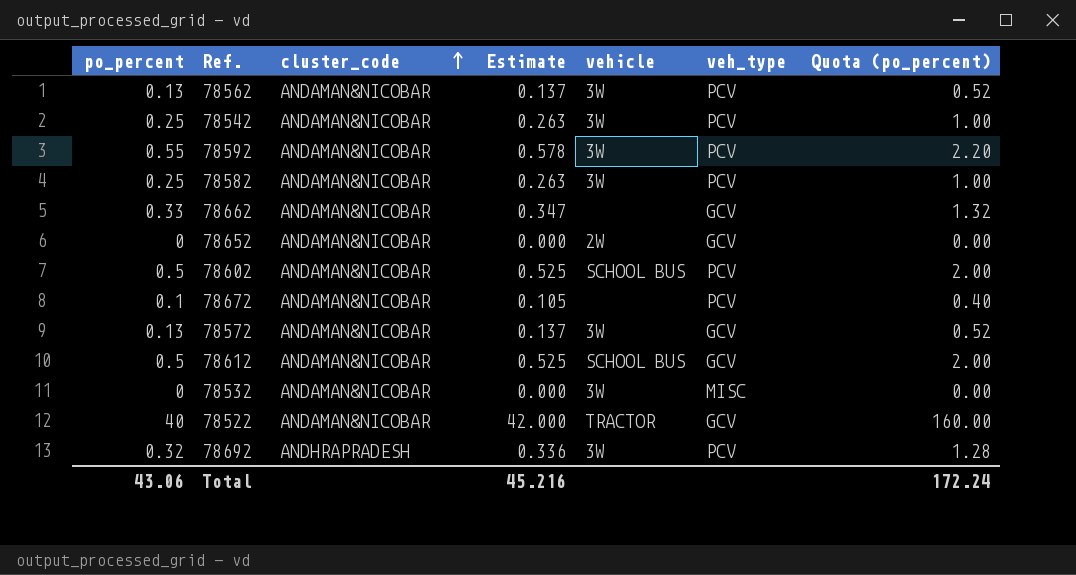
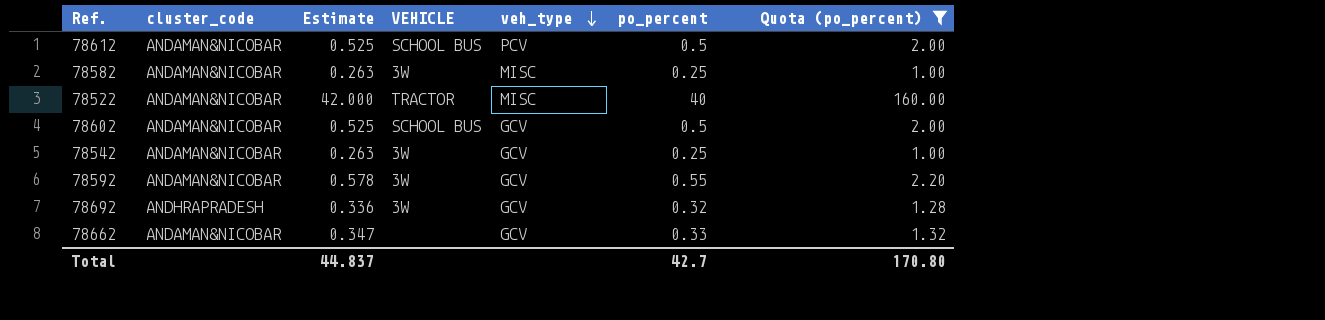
filter: none -> Quota (po_percent) >= 1.00
row order: cluster_code ascending -> veh_type descending
column name: vehicle -> VEHICLE
column po_percent | position: 1 -> 6
78612 | veh_type: GCV -> PCV
78582 | veh_type: PCV -> MISC
78522 | veh_type: GCV -> MISC
78602 | veh_type: PCV -> GCV
78542 | veh_type: PCV -> GCV
78592 | veh_type: PCV -> GCV
78692 | veh_type: PCV -> GCV
Total | Estimate: 45.216 -> 44.837
Total | po_percent: 43.06 -> 42.7
Total | Quota (po_percent): 172.24 -> 170.80

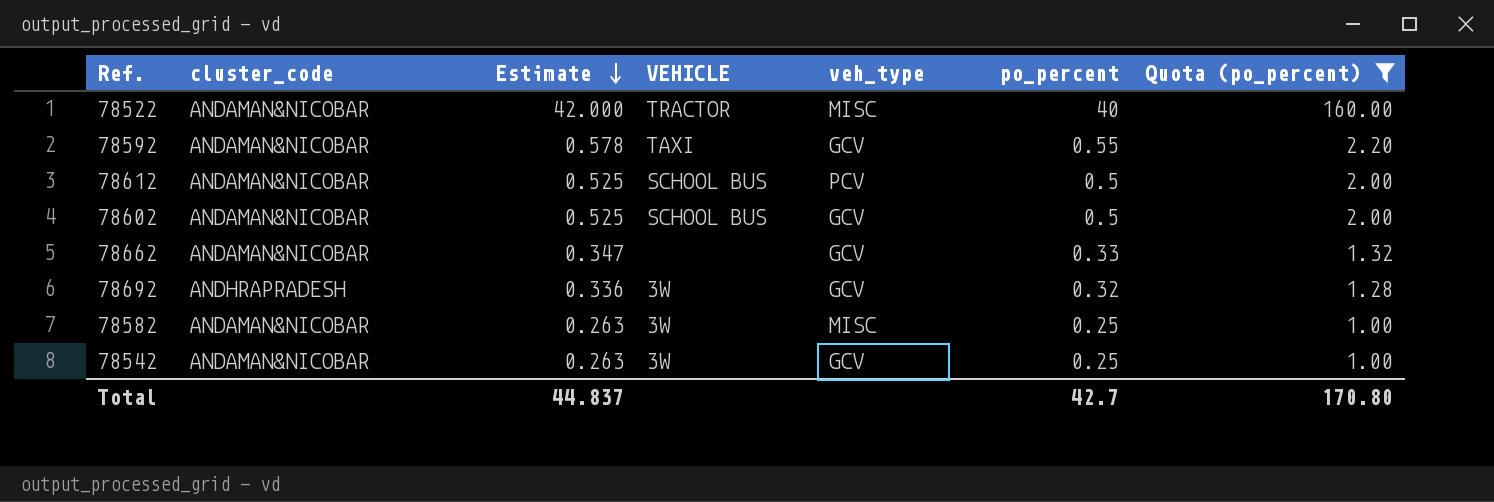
row order: veh_type descending -> Estimate descending
78592 | VEHICLE: 3W -> TAXI

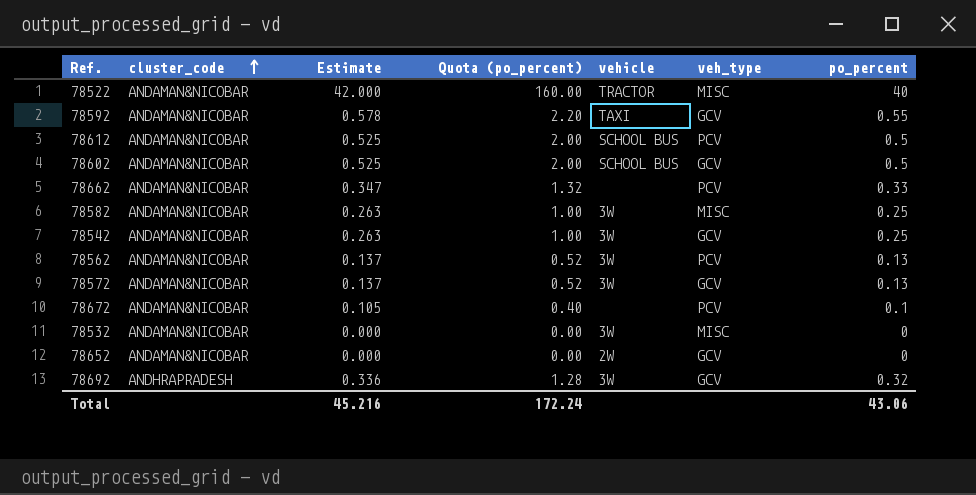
filter: Quota (po_percent) >= 1.00 -> none
row order: Estimate descending -> cluster_code ascending
column Quota (po_percent) | position: 7 -> 4
column name: VEHICLE -> vehicle
78662 | veh_type: GCV -> PCV
Total | Estimate: 44.837 -> 45.216
Total | Quota (po_percent): 170.80 -> 172.24
Total | po_percent: 42.7 -> 43.06

